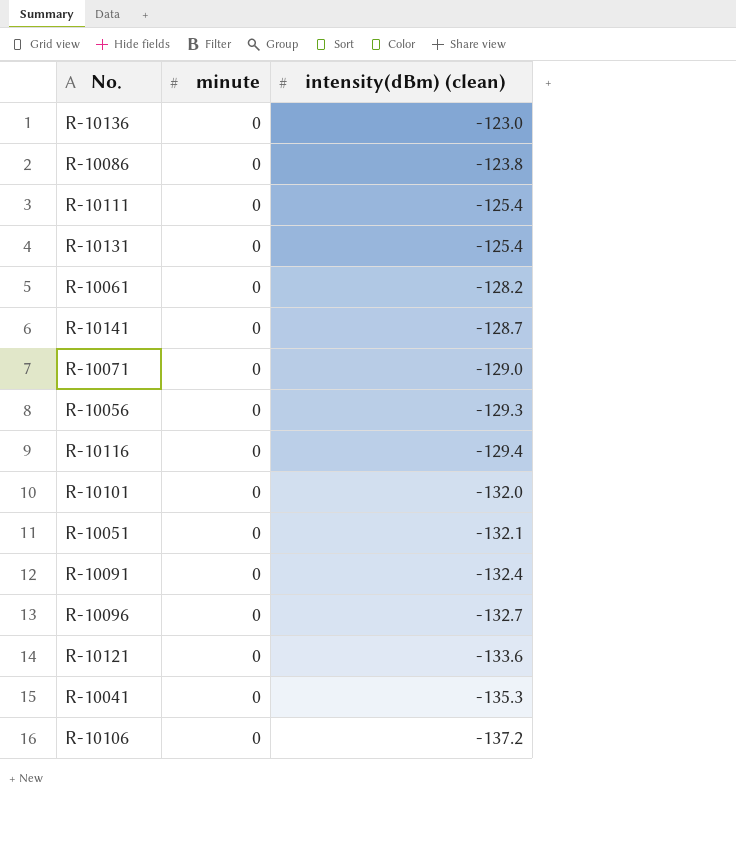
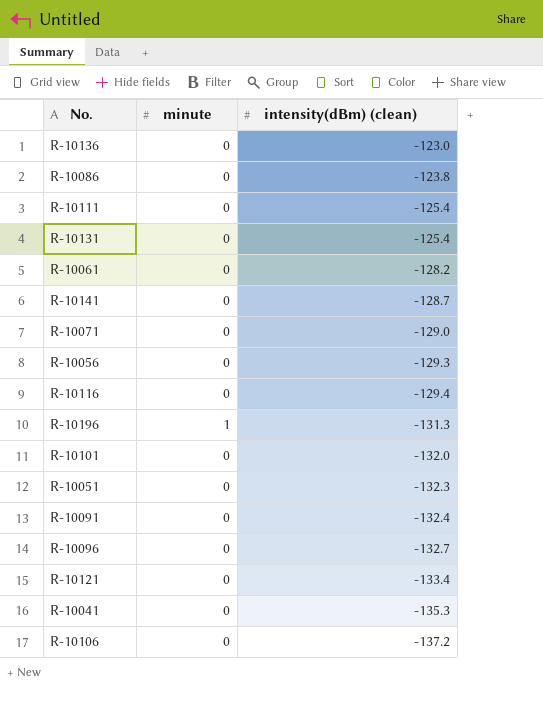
row R-10196: none -> 1 | -131.3
R-10051 | intensity(dBm) (clean): -132.1 -> -132.3
R-10121 | intensity(dBm) (clean): -133.6 -> -133.4

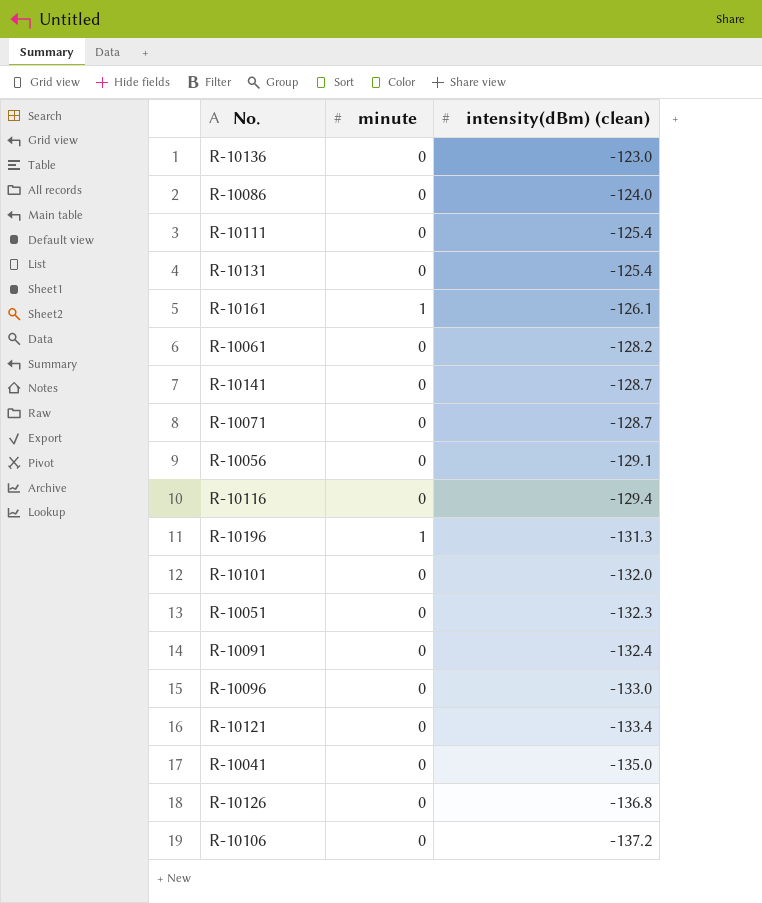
R-10086 | intensity(dBm) (clean): -123.8 -> -124.0
row R-10161: none -> 1 | -126.1
R-10071 | intensity(dBm) (clean): -129.0 -> -128.7
R-10056 | intensity(dBm) (clean): -129.3 -> -129.1
R-10096 | intensity(dBm) (clean): -132.7 -> -133.0
R-10041 | intensity(dBm) (clean): -135.3 -> -135.0
row R-10126: none -> 0 | -136.8

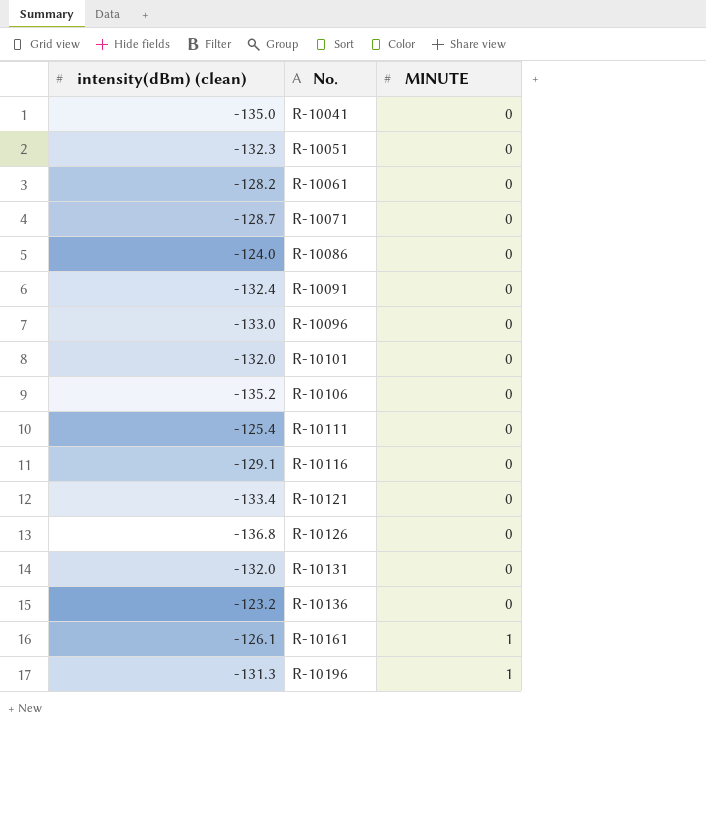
row order: intensity(dBm) (clean) descending -> No. ascending
column intensity(dBm) (clean) | position: 3 -> 1
column name: minute -> MINUTE
row R-10141: 0 | -128.7 -> none
row R-10056: 0 | -129.1 -> none
R-10106 | intensity(dBm) (clean): -137.2 -> -135.2
R-10116 | intensity(dBm) (clean): -129.4 -> -129.1
R-10131 | intensity(dBm) (clean): -125.4 -> -132.0
R-10136 | intensity(dBm) (clean): -123.0 -> -123.2

